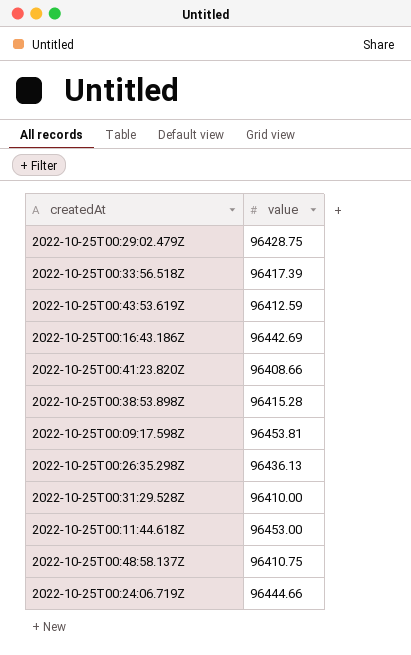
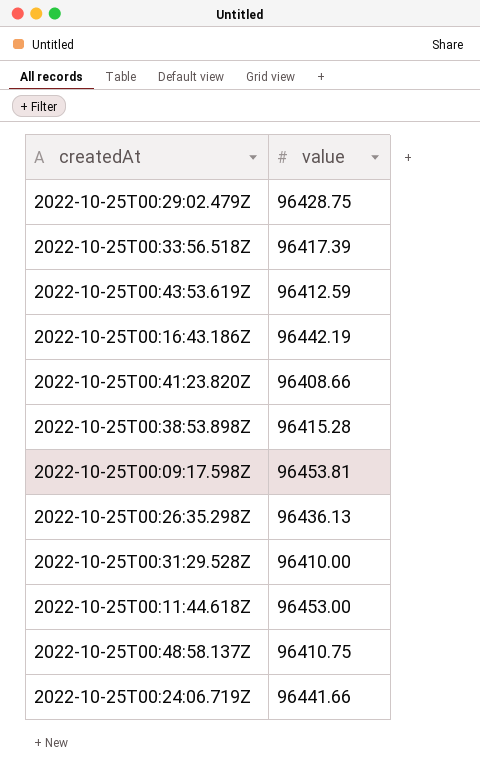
2022-10-25T00:16:43.186Z | value: 96442.69 -> 96442.19
2022-10-25T00:24:06.719Z | value: 96444.66 -> 96441.66

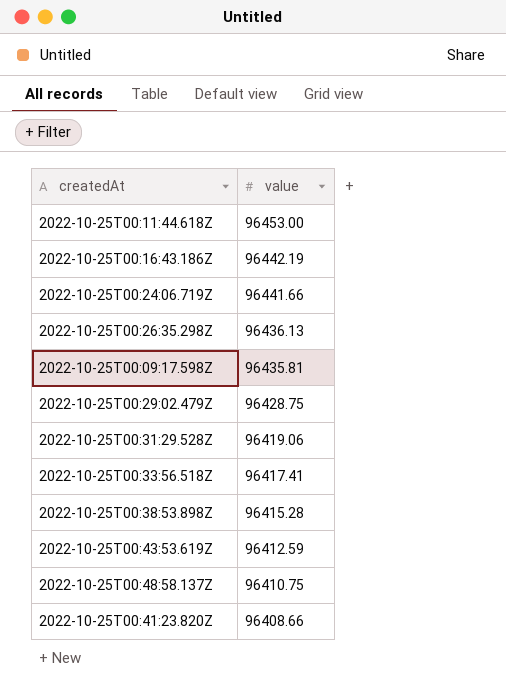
row order: none -> value descending
2022-10-25T00:09:17.598Z | value: 96453.81 -> 96435.81
2022-10-25T00:31:29.528Z | value: 96410.00 -> 96419.06
2022-10-25T00:33:56.518Z | value: 96417.39 -> 96417.41

